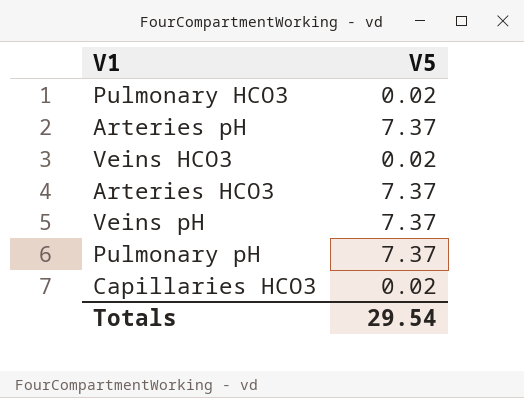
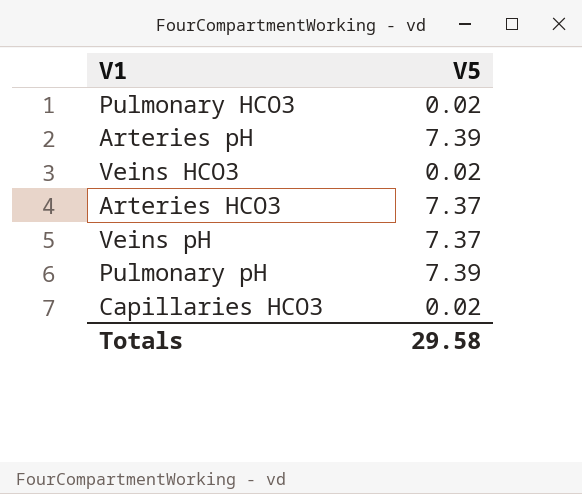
Arteries pH | V5: 7.37 -> 7.39
Pulmonary pH | V5: 7.37 -> 7.39
Totals | V5: 29.54 -> 29.58

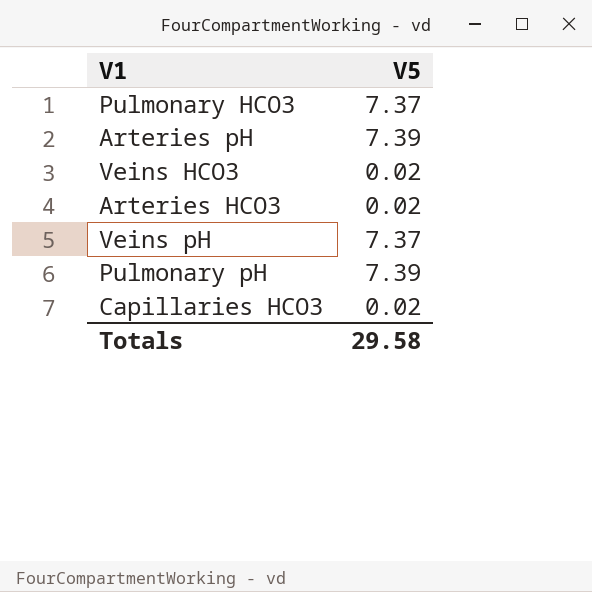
Pulmonary HCO3 | V5: 0.02 -> 7.37
Arteries HCO3 | V5: 7.37 -> 0.02

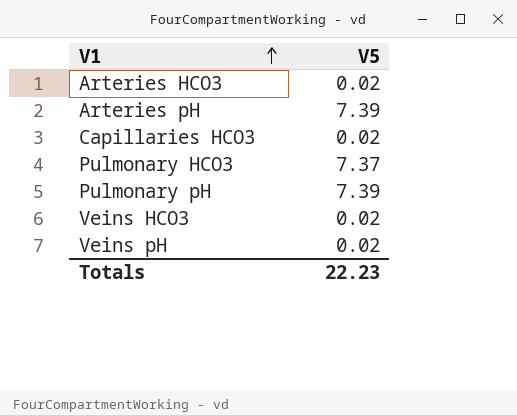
row order: none -> V1 ascending
Veins pH | V5: 7.37 -> 0.02
Totals | V5: 29.58 -> 22.23

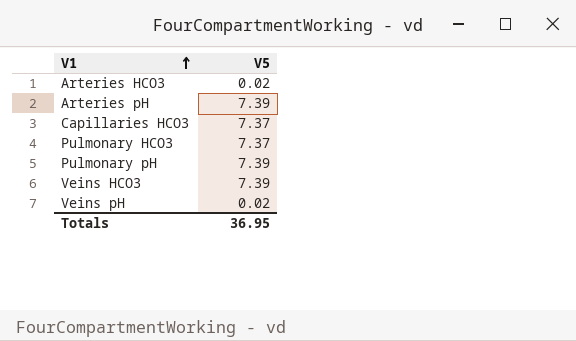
Capillaries HCO3 | V5: 0.02 -> 7.37
Veins HCO3 | V5: 0.02 -> 7.39
Totals | V5: 22.23 -> 36.95

